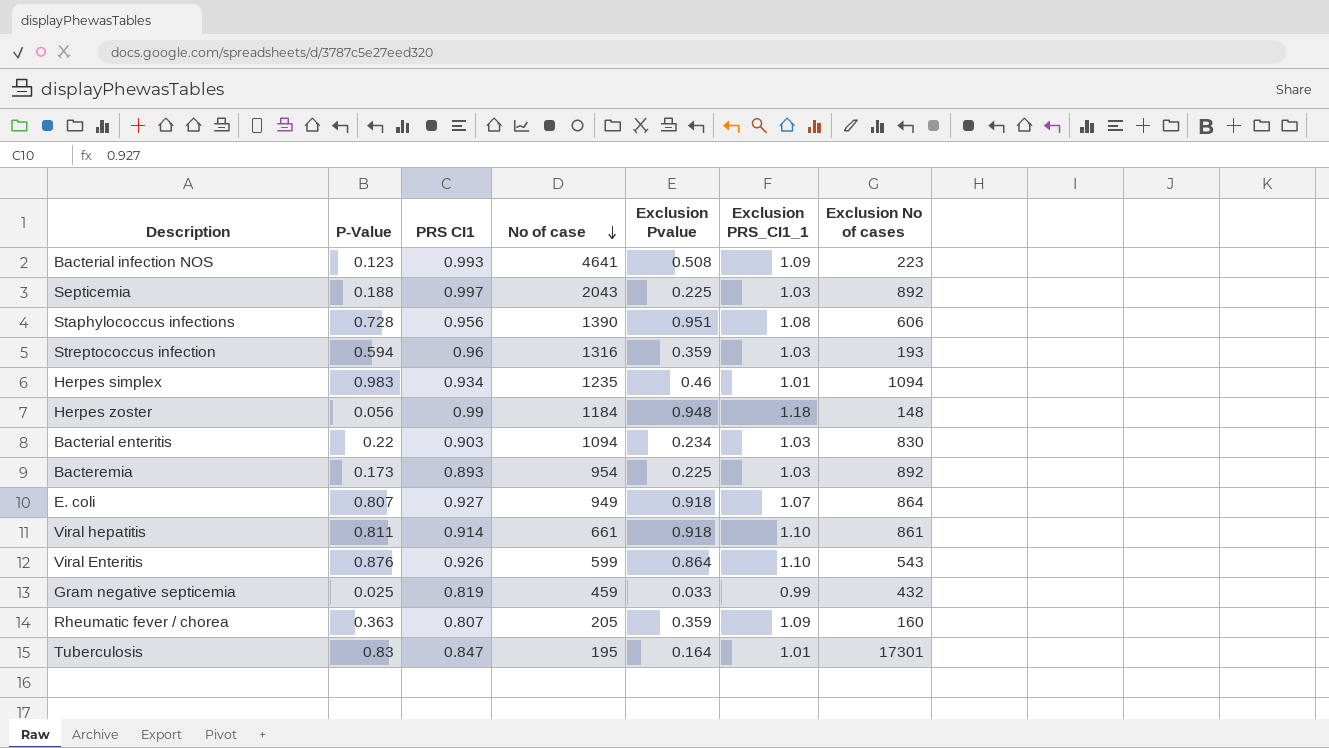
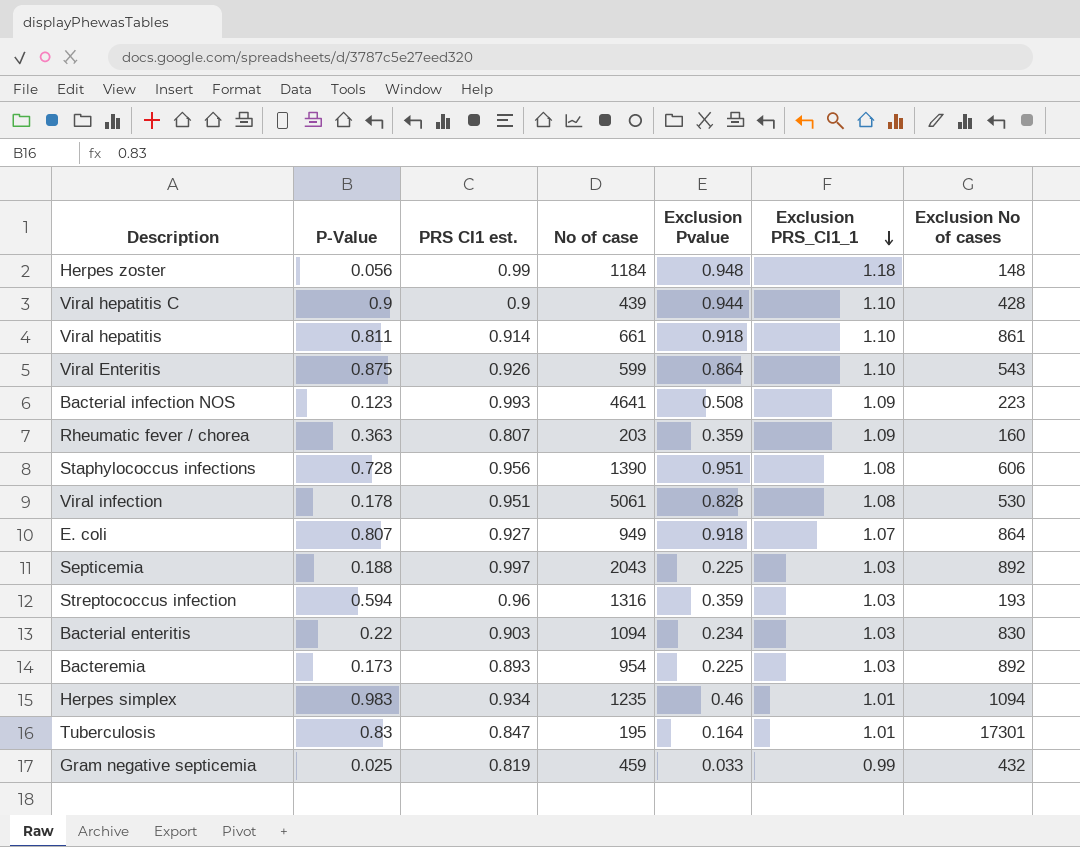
row order: No of case descending -> Exclusion PRS_CI1_1 descending
column name: PRS CI1 -> PRS CI1 est.
row Viral hepatitis C: none -> 0.9 | 0.9 | 439 | 0.944 | 1.10 | 428
Viral Enteritis | P-Value: 0.876 -> 0.875
Rheumatic fever / chorea | No of case: 205 -> 203
row Viral infection: none -> 0.178 | 0.951 | 5061 | 0.828 | 1.08 | 530

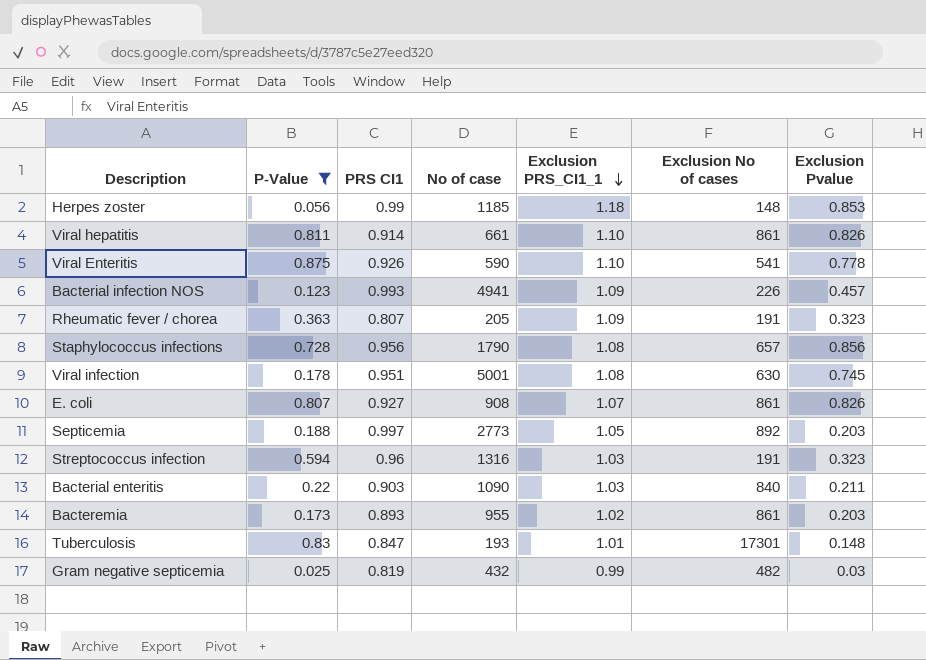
filter: none -> P-Value <= 0.875
column name: PRS CI1 est. -> PRS CI1
column Exclusion Pvalue | position: 5 -> 7
Herpes zoster | No of case: 1184 -> 1185
Herpes zoster | Exclusion Pvalue: 0.948 -> 0.853
Viral hepatitis | Exclusion Pvalue: 0.918 -> 0.826
Viral Enteritis | No of case: 599 -> 590
Viral Enteritis | Exclusion No of cases: 543 -> 541
Viral Enteritis | Exclusion Pvalue: 0.864 -> 0.778
Bacterial infection NOS | No of case: 4641 -> 4941
Bacterial infection NOS | Exclusion No of cases: 223 -> 226
Bacterial infection NOS | Exclusion Pvalue: 0.508 -> 0.457
Rheumatic fever / chorea | No of case: 203 -> 205
Rheumatic fever / chorea | Exclusion No of cases: 160 -> 191
Rheumatic fever / chorea | Exclusion Pvalue: 0.359 -> 0.323
Staphylococcus infections | No of case: 1390 -> 1790
Staphylococcus infections | Exclusion No of cases: 606 -> 657
Staphylococcus infections | Exclusion Pvalue: 0.951 -> 0.856
Viral infection | No of case: 5061 -> 5001
Viral infection | Exclusion No of cases: 530 -> 630
Viral infection | Exclusion Pvalue: 0.828 -> 0.745
E. coli | No of case: 949 -> 908
E. coli | Exclusion No of cases: 864 -> 861
E. coli | Exclusion Pvalue: 0.918 -> 0.826
Septicemia | No of case: 2043 -> 2773
Septicemia | Exclusion PRS_CI1_1: 1.03 -> 1.05
Septicemia | Exclusion Pvalue: 0.225 -> 0.203
Streptococcus infection | Exclusion No of cases: 193 -> 191
Streptococcus infection | Exclusion Pvalue: 0.359 -> 0.323
Bacterial enteritis | No of case: 1094 -> 1090
Bacterial enteritis | Exclusion No of cases: 830 -> 840
Bacterial enteritis | Exclusion Pvalue: 0.234 -> 0.211
Bacteremia | No of case: 954 -> 955
Bacteremia | Exclusion PRS_CI1_1: 1.03 -> 1.02
Bacteremia | Exclusion No of cases: 892 -> 861
Bacteremia | Exclusion Pvalue: 0.225 -> 0.203
Tuberculosis | No of case: 195 -> 193
Tuberculosis | Exclusion Pvalue: 0.164 -> 0.148
Gram negative septicemia | No of case: 459 -> 432
Gram negative septicemia | Exclusion No of cases: 432 -> 482
Gram negative septicemia | Exclusion Pvalue: 0.033 -> 0.03

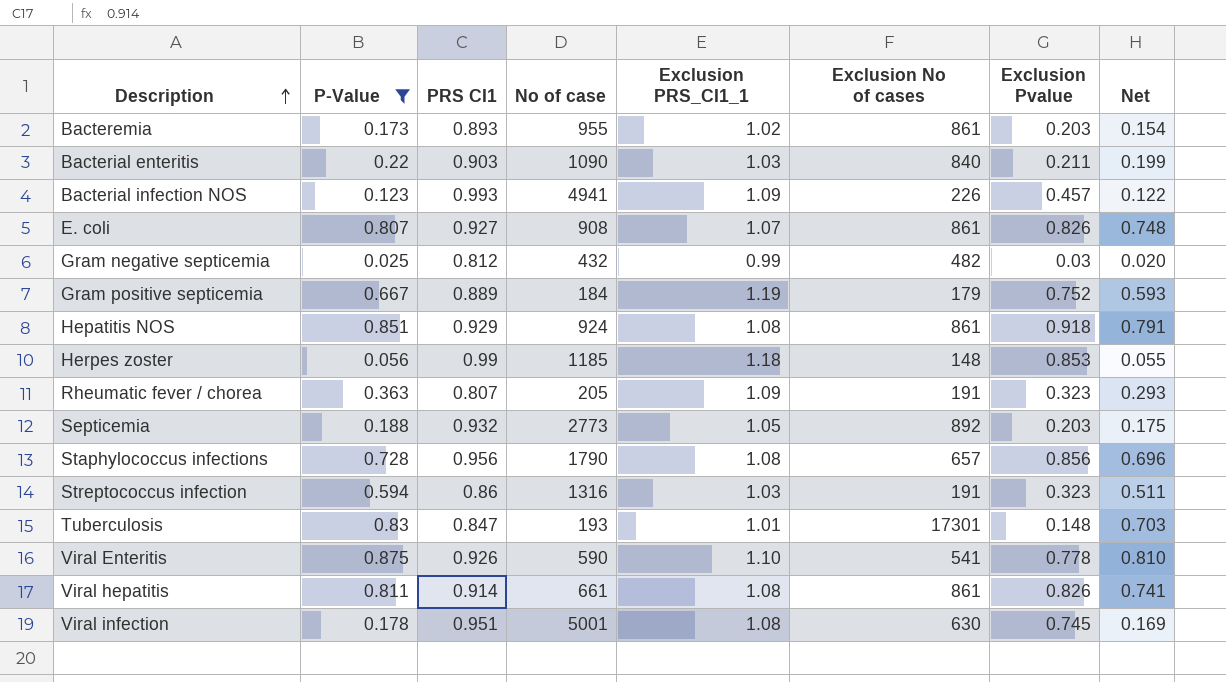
row order: Exclusion PRS_CI1_1 descending -> Description ascending
column Net | formula: none -> [P-Value] * [PRS CI1]
Gram negative septicemia | PRS CI1: 0.819 -> 0.812
row Gram positive septicemia: none -> 0.667 | 0.889 | 184 | 1.19 | 179 | 0.752 | 0.593
row Hepatitis NOS: none -> 0.851 | 0.929 | 924 | 1.08 | 861 | 0.918 | 0.791
Septicemia | PRS CI1: 0.997 -> 0.932
Streptococcus infection | PRS CI1: 0.96 -> 0.86
Viral hepatitis | Exclusion PRS_CI1_1: 1.10 -> 1.08

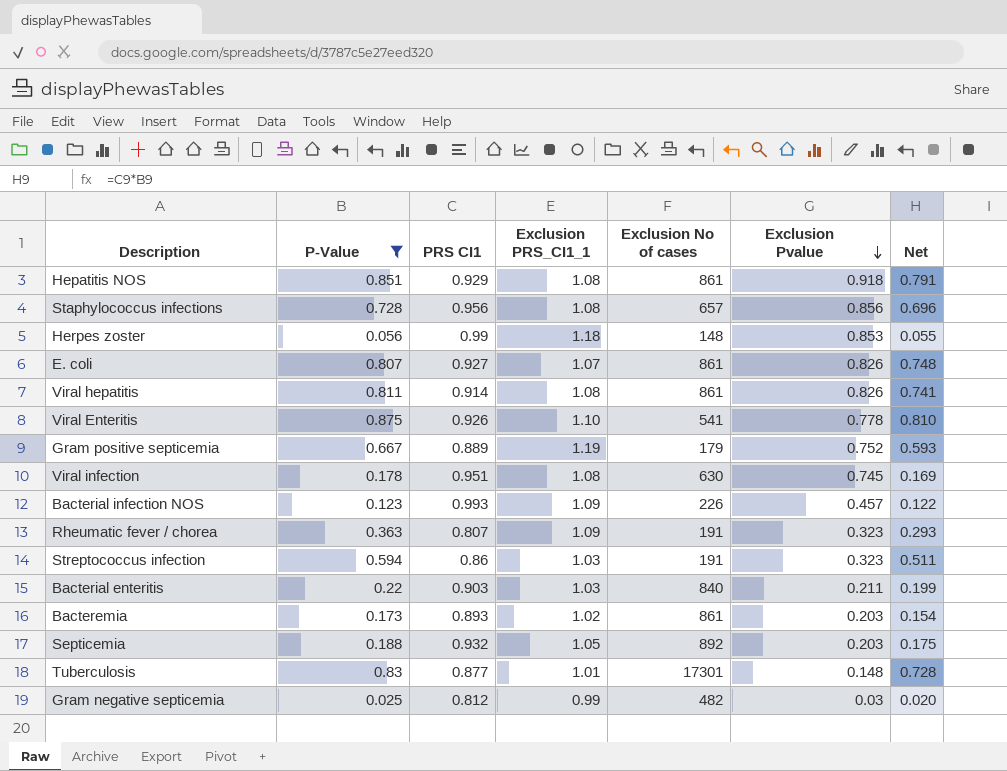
row order: Description ascending -> Exclusion Pvalue descending
column No of case | position: 4 -> none
Tuberculosis | PRS CI1: 0.847 -> 0.877
Tuberculosis | Net: 0.703 -> 0.728

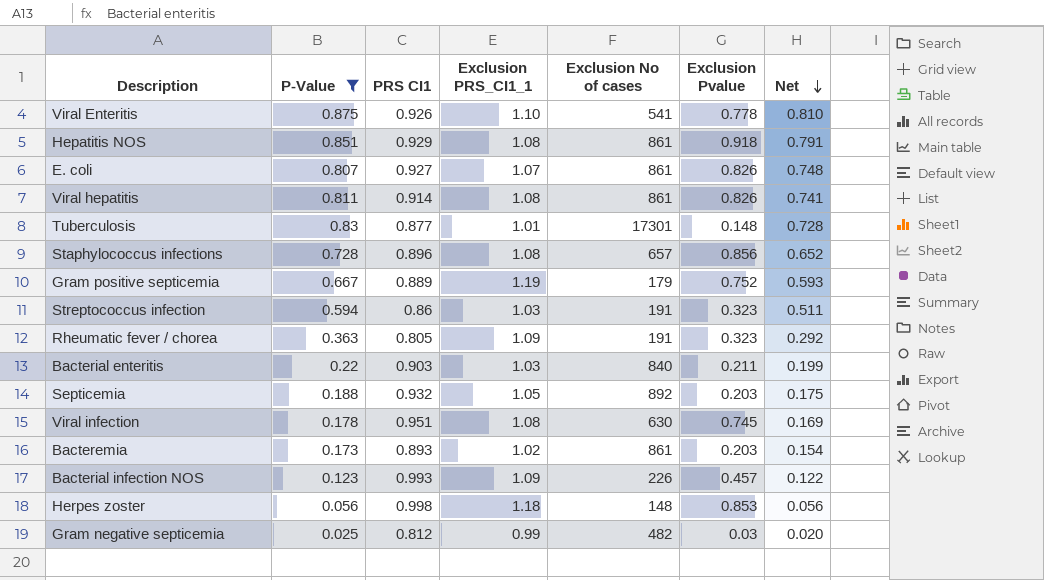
row order: Exclusion Pvalue descending -> Net descending
Staphylococcus infections | PRS CI1: 0.956 -> 0.896
Staphylococcus infections | Net: 0.696 -> 0.652
Rheumatic fever / chorea | PRS CI1: 0.807 -> 0.805
Rheumatic fever / chorea | Net: 0.293 -> 0.292
Herpes zoster | PRS CI1: 0.99 -> 0.998
Herpes zoster | Net: 0.055 -> 0.056

